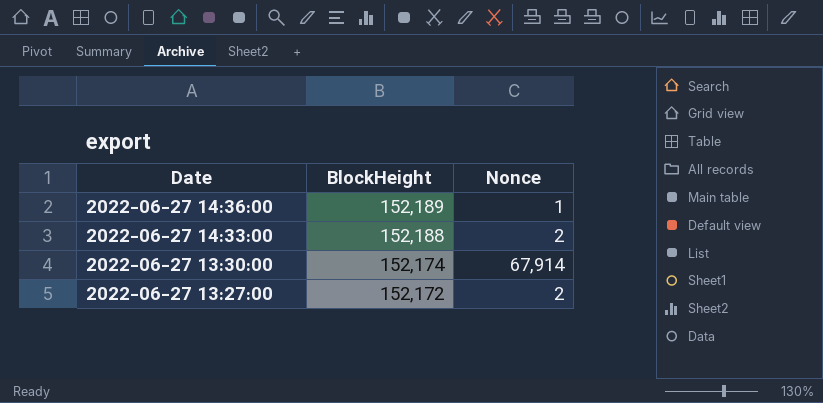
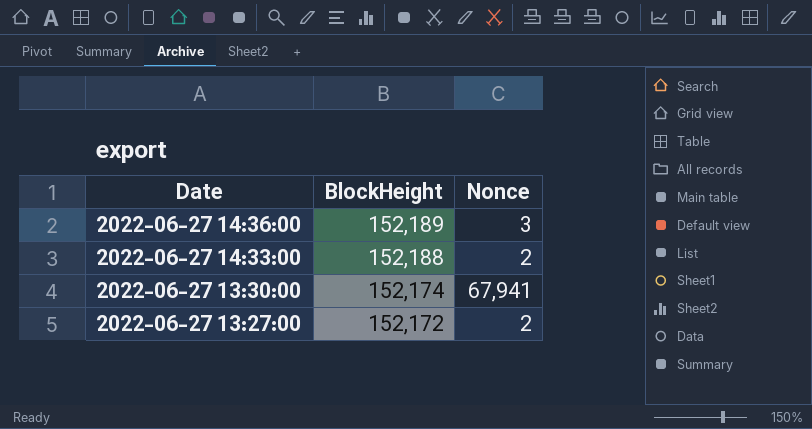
2022-06-27 14:36:00 | Nonce: 1 -> 3
2022-06-27 13:30:00 | Nonce: 67,914 -> 67,941

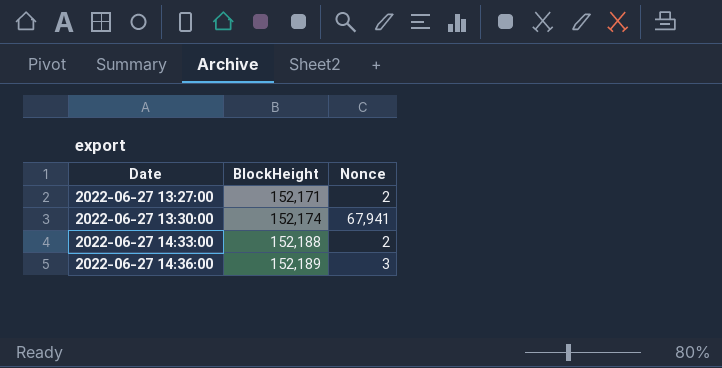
row order: Date descending -> Date ascending
2022-06-27 13:27:00 | BlockHeight: 152,172 -> 152,171

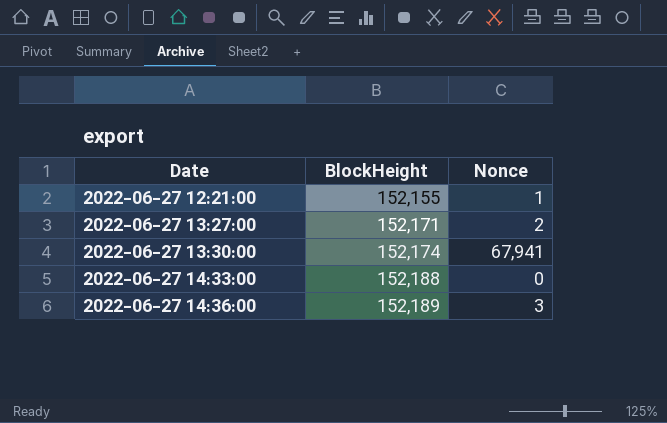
row 2022-06-27 12:21:00: none -> 152,155 | 1
2022-06-27 14:33:00 | Nonce: 2 -> 0

